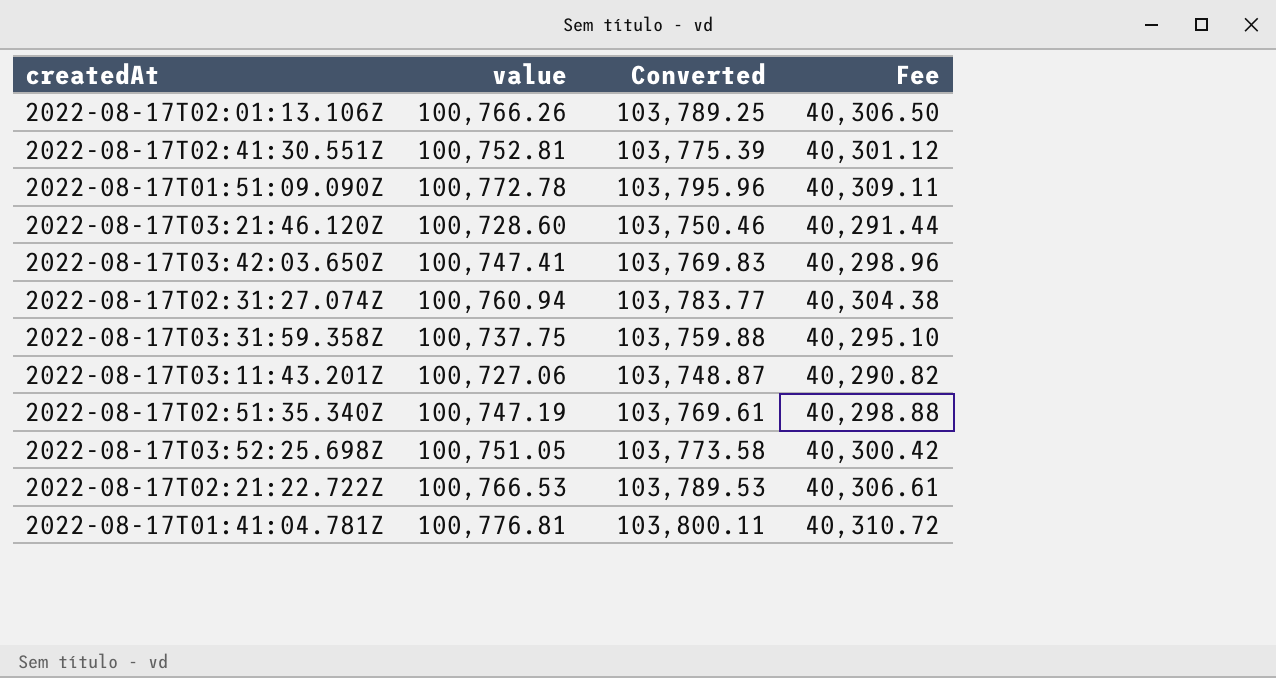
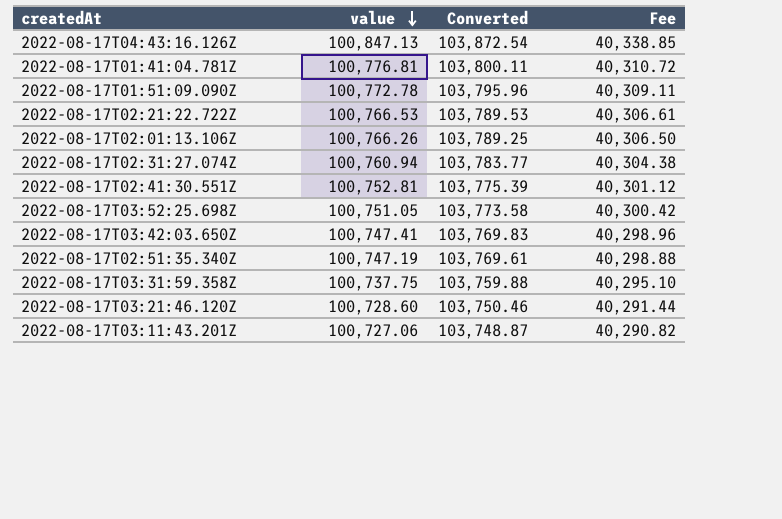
row order: none -> value descending
row 2022-08-17T04:43:16.126Z: none -> 100,847.13 | 103,872.54 | 40,338.85

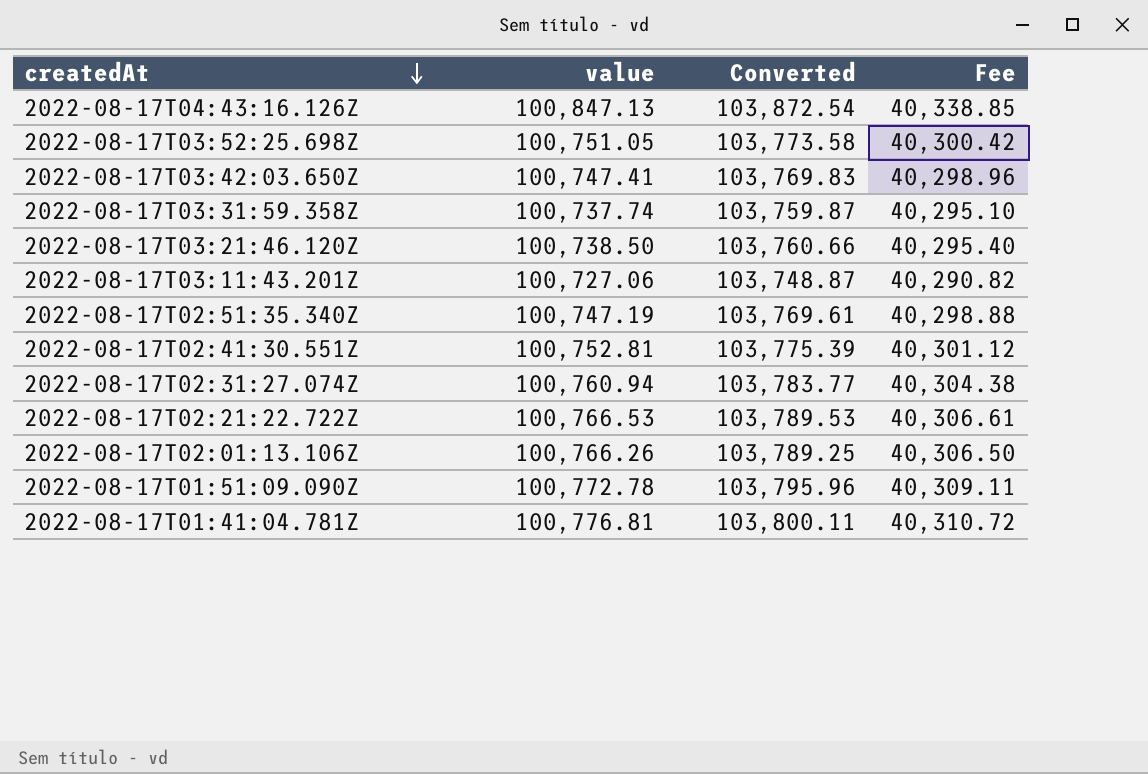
row order: value descending -> createdAt descending
2022-08-17T03:31:59.358Z | value: 100,737.75 -> 100,737.74
2022-08-17T03:31:59.358Z | Converted: 103,759.88 -> 103,759.87
2022-08-17T03:21:46.120Z | value: 100,728.60 -> 100,738.50
2022-08-17T03:21:46.120Z | Converted: 103,750.46 -> 103,760.66
2022-08-17T03:21:46.120Z | Fee: 40,291.44 -> 40,295.40

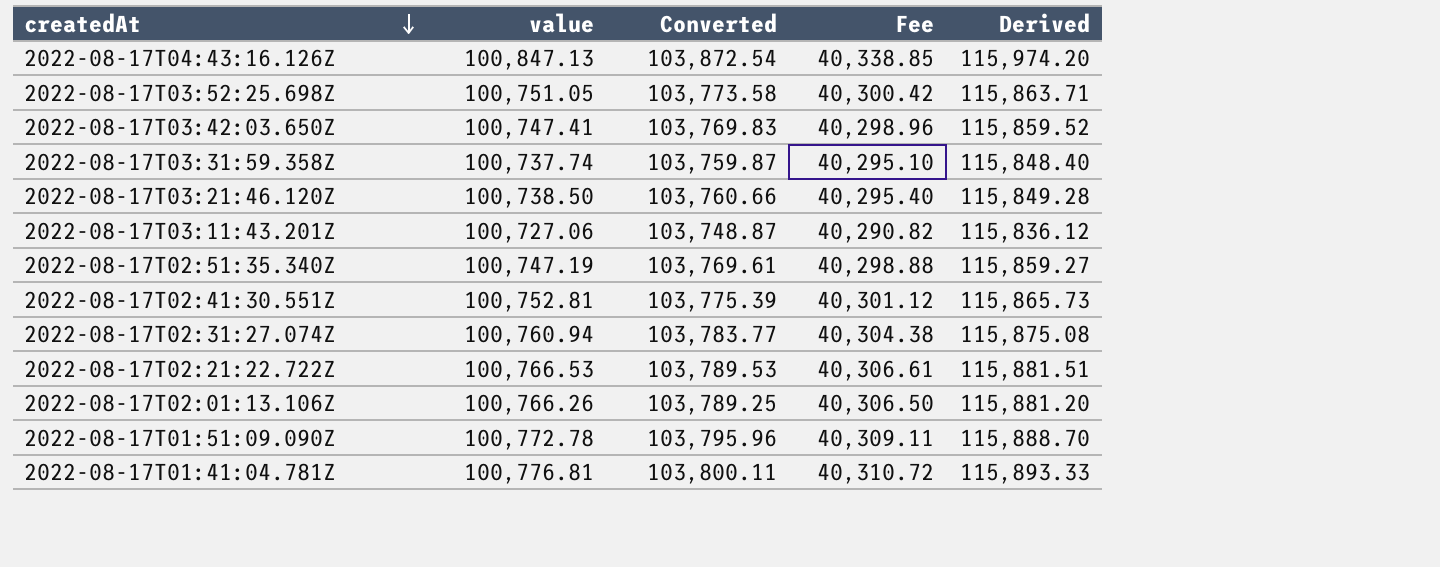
column Derived | formula: none -> [value] * 1.15

